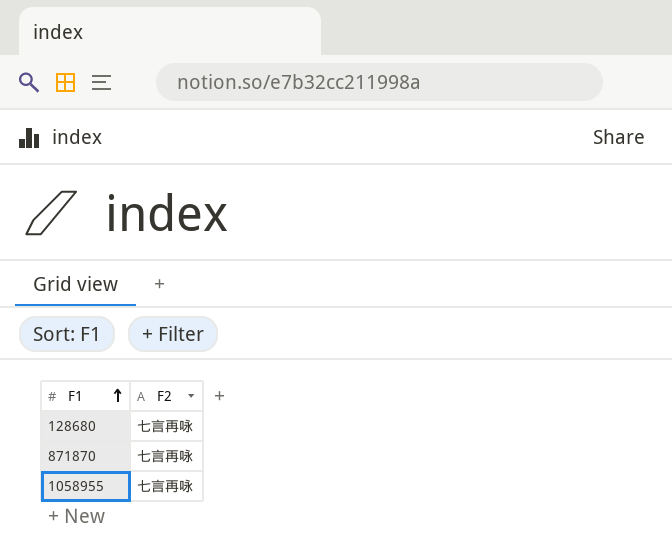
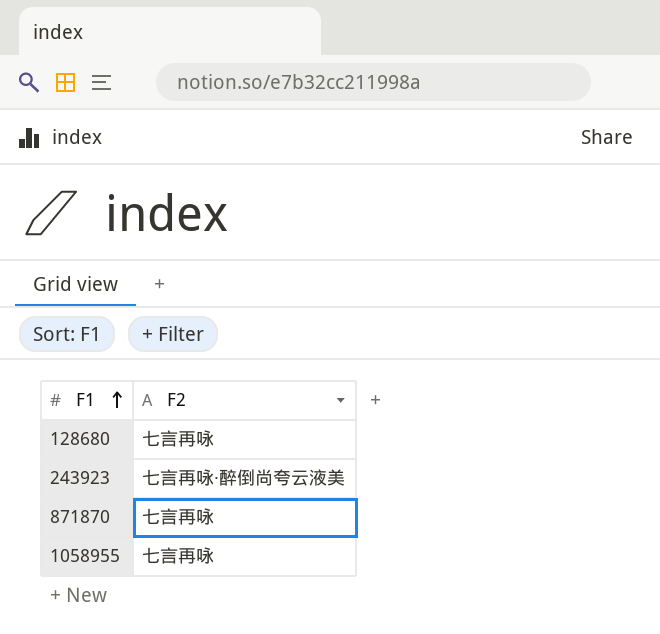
row 243923: none -> 七言再咏·醉倒尚夸云液美

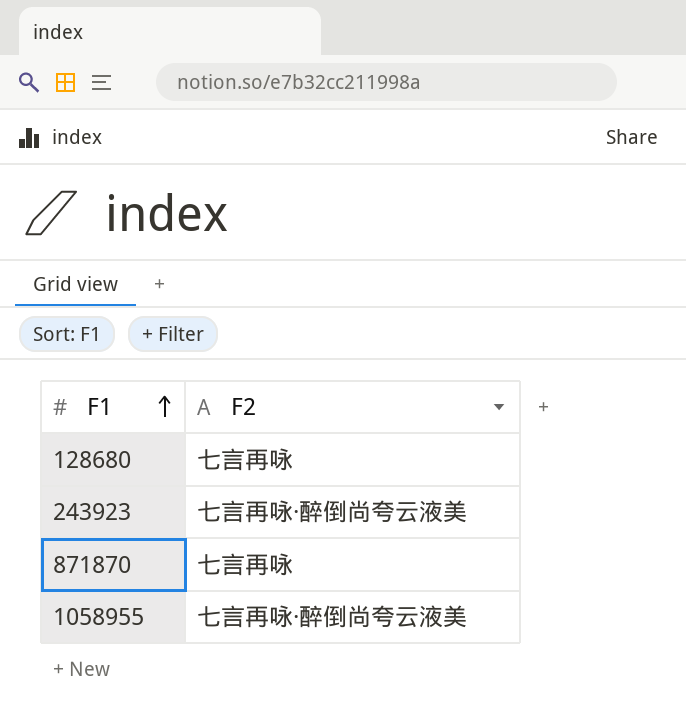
1058955 | F2: 七言再咏 -> 七言再咏·醉倒尚夸云液美

